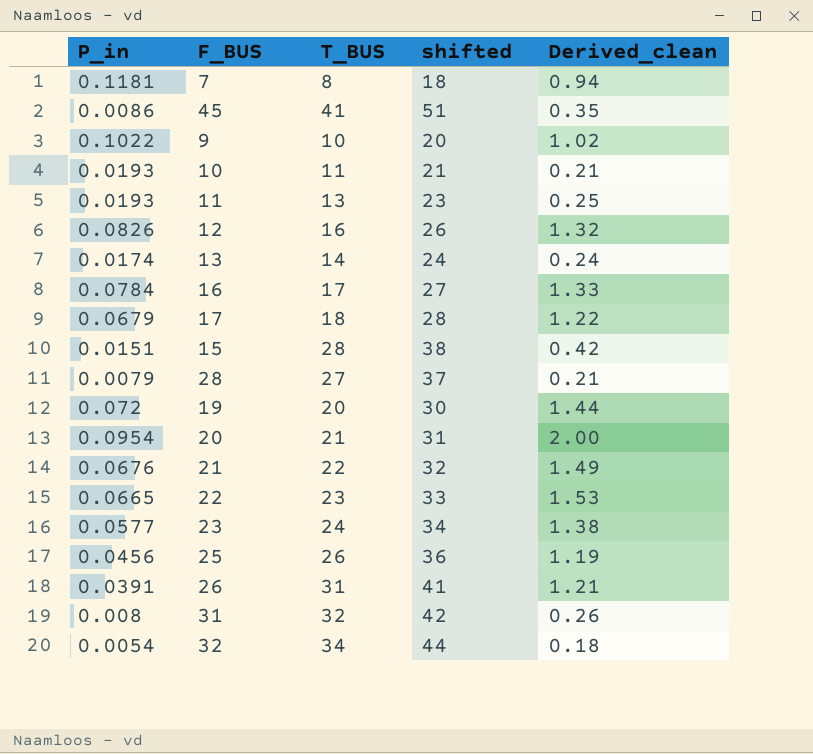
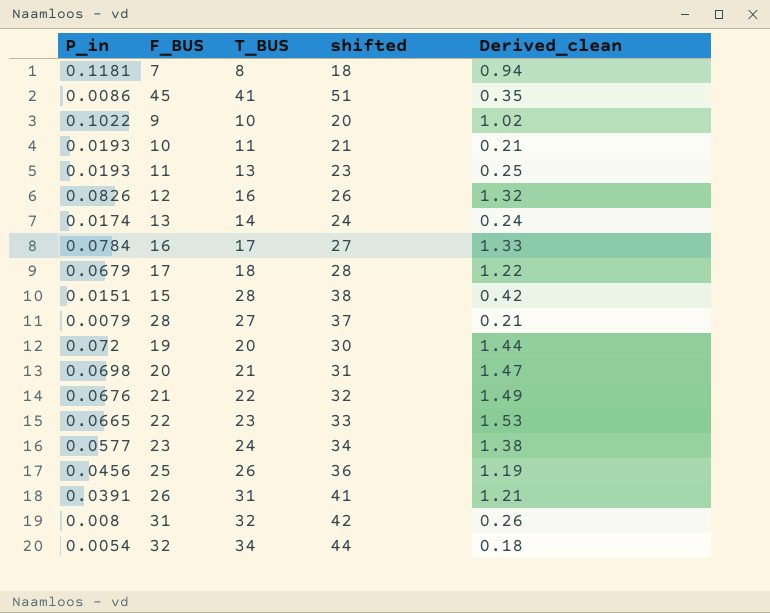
20 | P_in: 0.0954 -> 0.0698
20 | Derived_clean: 2.00 -> 1.47

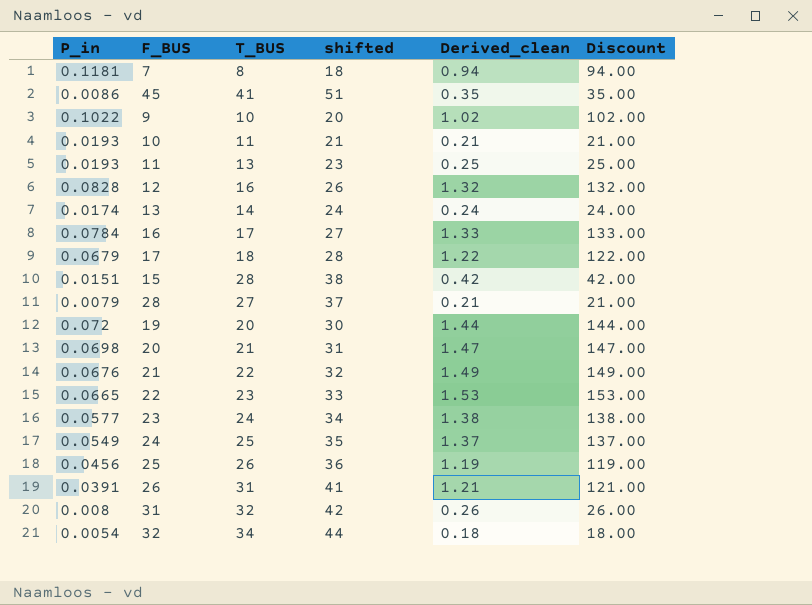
column Discount | formula: none -> [Derived_clean] * 100
12 | P_in: 0.0826 -> 0.0828
row 24: none -> 0.0549 | 25 | 35 | 1.37 | 137.00

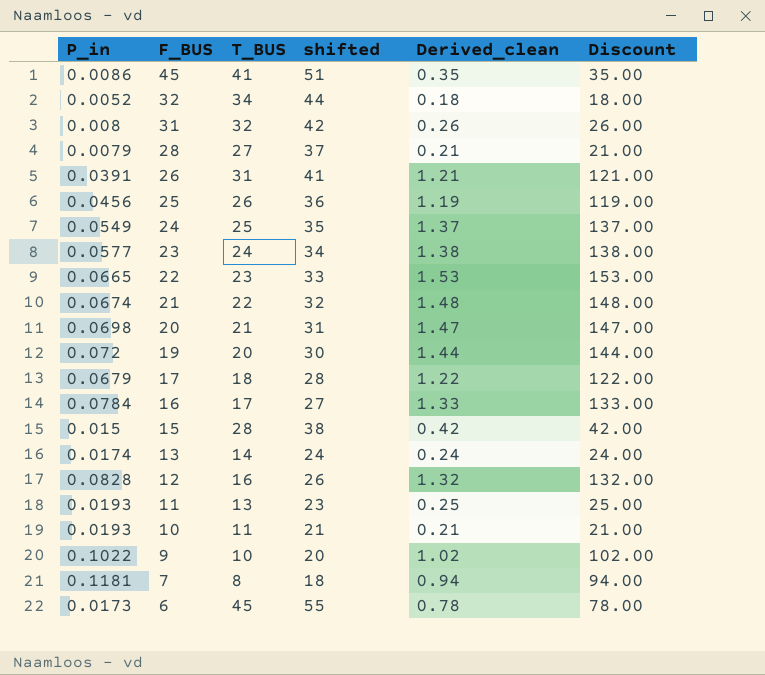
row order: none -> F_BUS descending
32 | P_in: 0.0054 -> 0.0052
21 | P_in: 0.0676 -> 0.0674
21 | Derived_clean: 1.49 -> 1.48
21 | Discount: 149.00 -> 148.00
15 | P_in: 0.0151 -> 0.015
row 6: none -> 0.0173 | 45 | 55 | 0.78 | 78.00

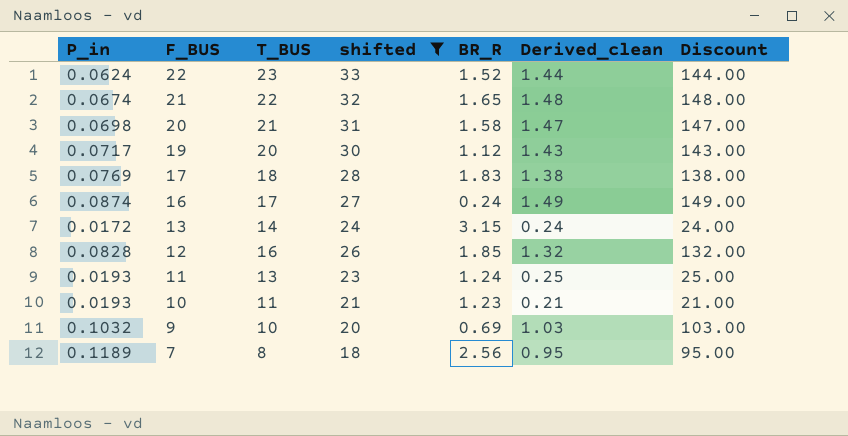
filter: none -> shifted <= 33
column BR_R | position: none -> 5
22 | P_in: 0.0665 -> 0.0624
22 | Derived_clean: 1.53 -> 1.44
22 | Discount: 153.00 -> 144.00
19 | P_in: 0.072 -> 0.0717
19 | Derived_clean: 1.44 -> 1.43
19 | Discount: 144.00 -> 143.00
17 | P_in: 0.0679 -> 0.0769
17 | Derived_clean: 1.22 -> 1.38
17 | Discount: 122.00 -> 138.00
16 | P_in: 0.0784 -> 0.0874
16 | Derived_clean: 1.33 -> 1.49
16 | Discount: 133.00 -> 149.00
13 | P_in: 0.0174 -> 0.0172
9 | P_in: 0.1022 -> 0.1032
9 | Derived_clean: 1.02 -> 1.03
9 | Discount: 102.00 -> 103.00
7 | P_in: 0.1181 -> 0.1189
7 | Derived_clean: 0.94 -> 0.95
7 | Discount: 94.00 -> 95.00

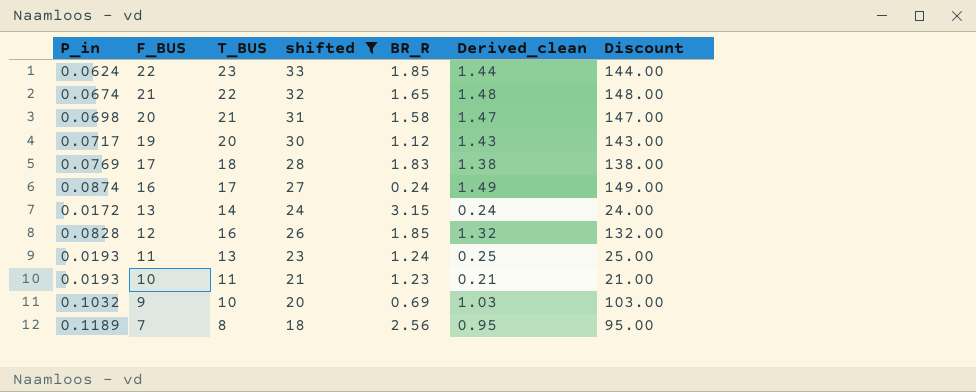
22 | BR_R: 1.52 -> 1.85

